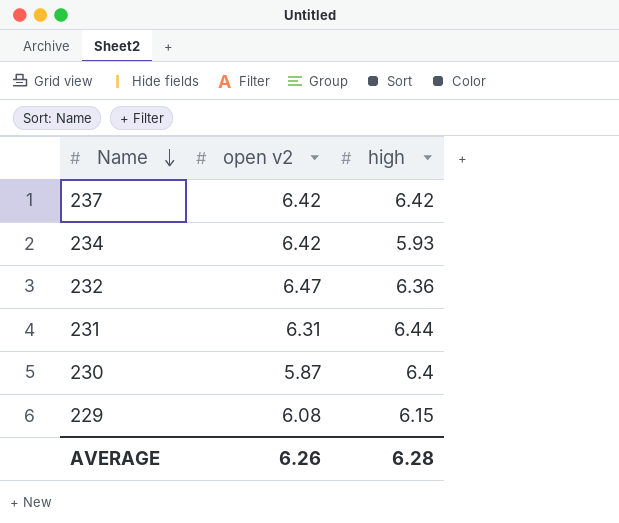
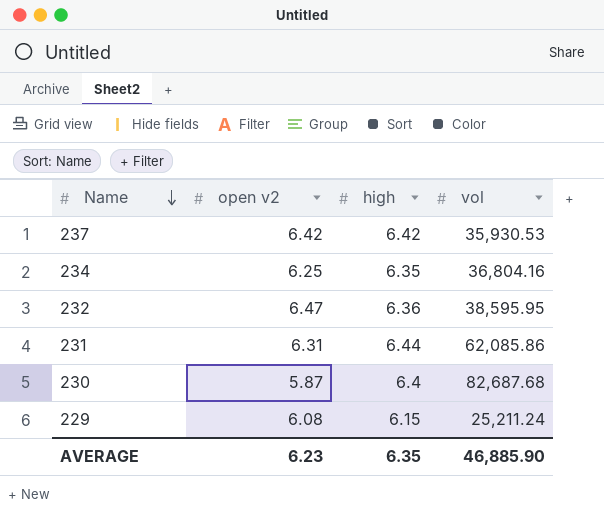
column vol | position: none -> 4
234 | open v2: 6.42 -> 6.25
234 | high: 5.93 -> 6.35
AVERAGE | open v2: 6.26 -> 6.23
AVERAGE | high: 6.28 -> 6.35

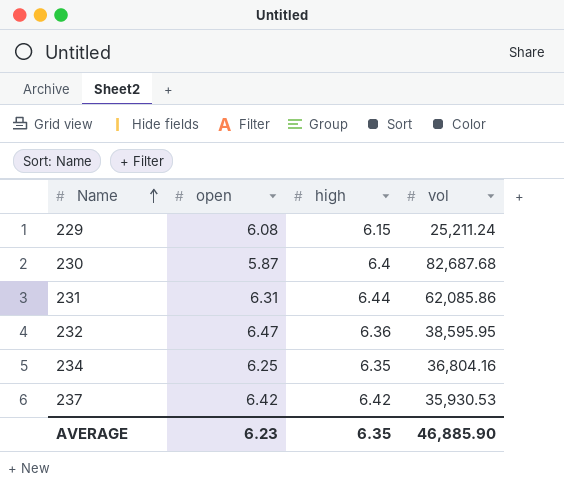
row order: Name descending -> Name ascending
column name: open v2 -> open

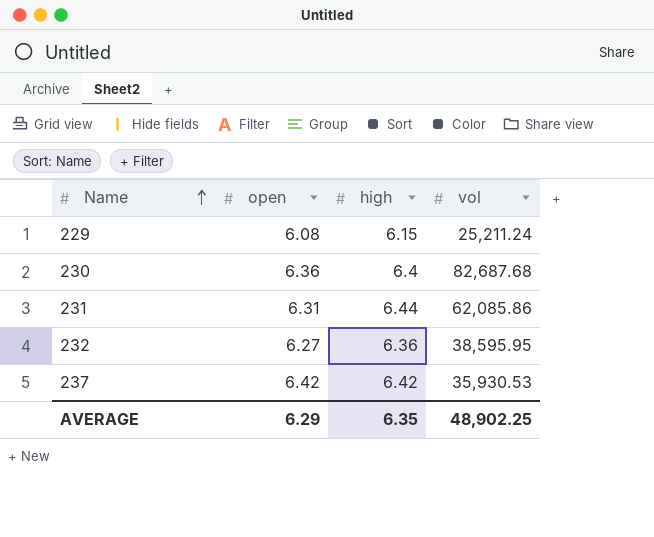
row 234: 6.25 | 6.35 | 36,804.16 -> none
230 | open: 5.87 -> 6.36
232 | open: 6.47 -> 6.27
AVERAGE | open: 6.23 -> 6.29
AVERAGE | vol: 46,885.90 -> 48,902.25

